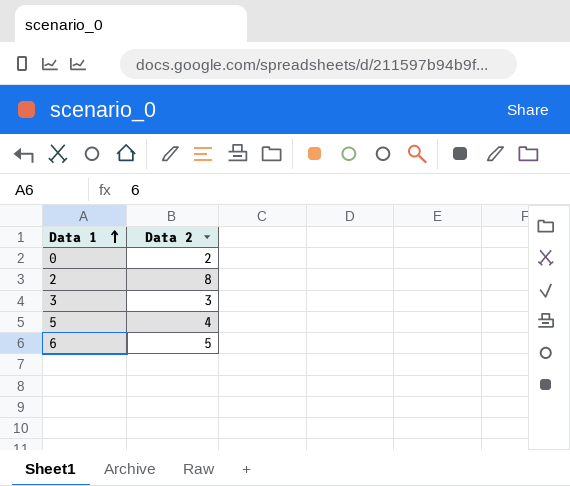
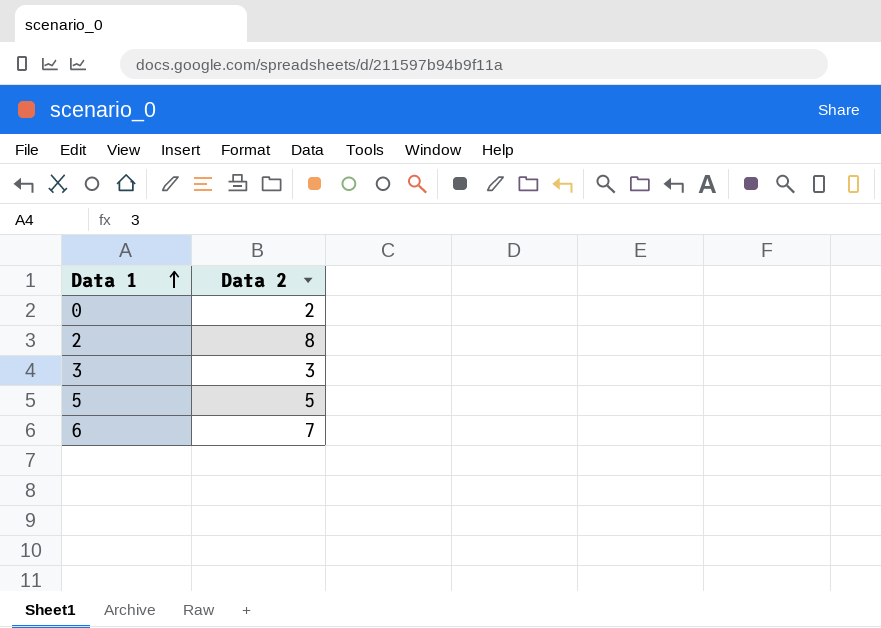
5 | Data 2: 4 -> 5
6 | Data 2: 5 -> 7

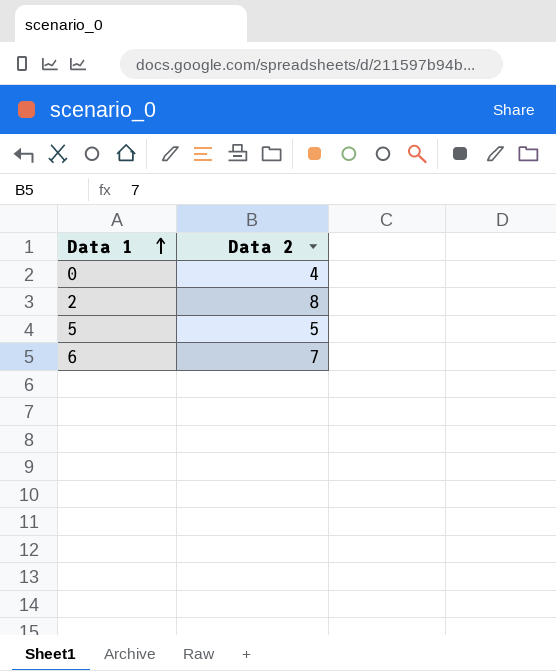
row 3: 3 -> none
0 | Data 2: 2 -> 4

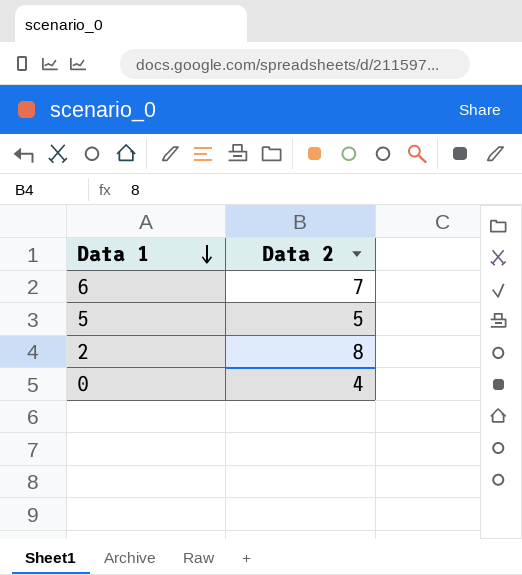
row order: Data 1 ascending -> Data 1 descending

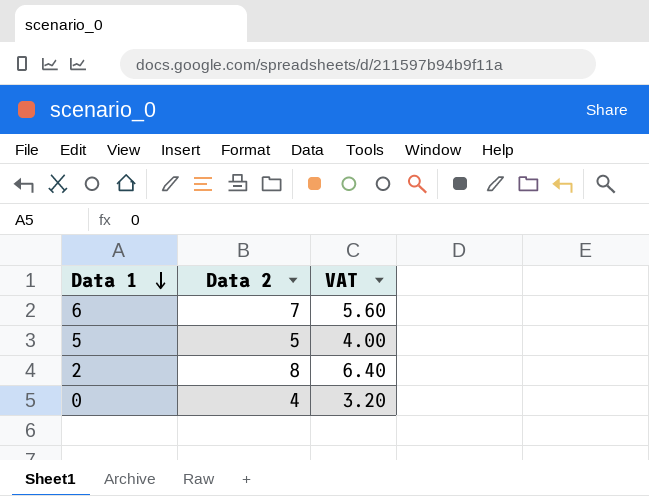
column VAT | formula: none -> [Data 2] * 0.8

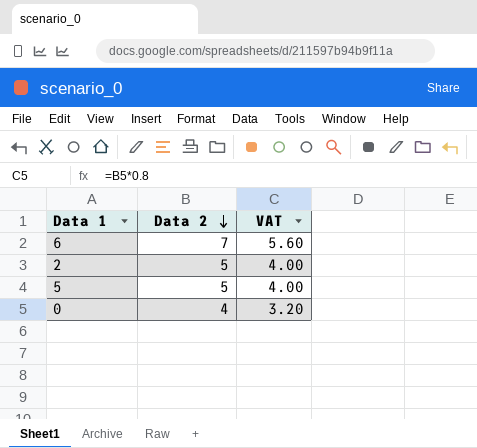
row order: Data 1 descending -> Data 2 descending
2 | Data 2: 8 -> 5
2 | VAT: 6.40 -> 4.00

